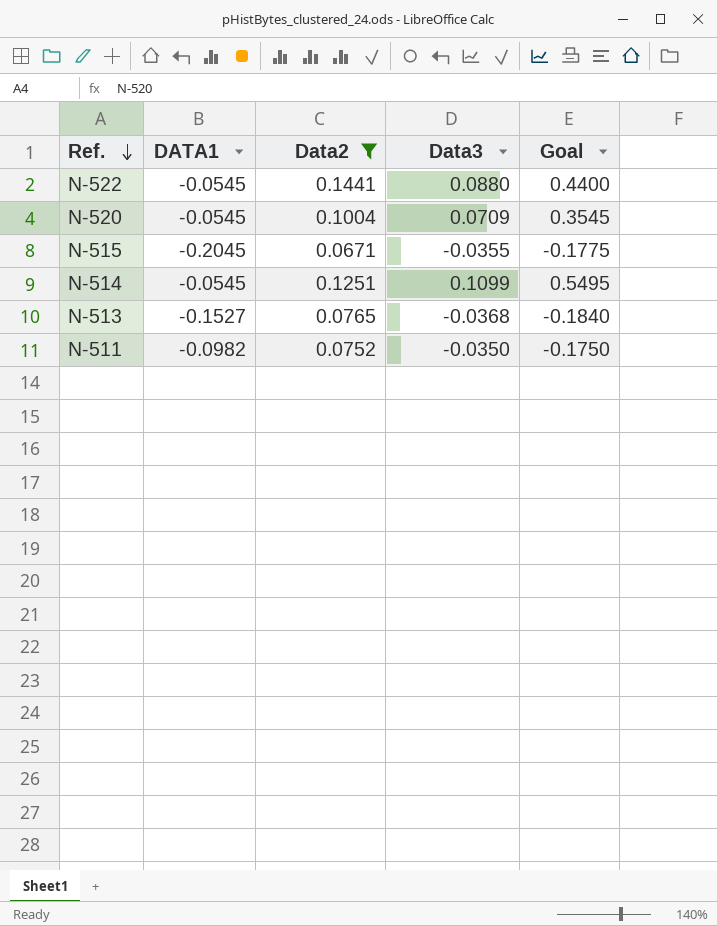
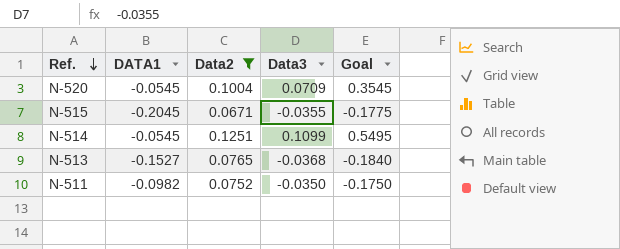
row N-522: -0.0545 | 0.1441 | 0.0880 | 0.4400 -> none

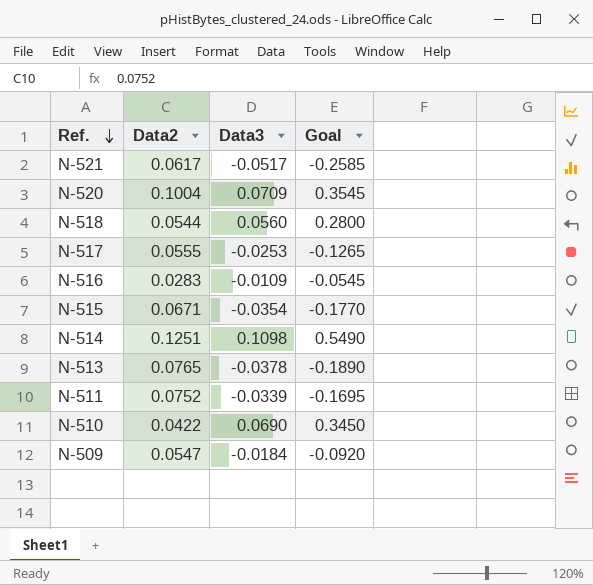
filter: Data2 >= 0.0671 -> none
column DATA1 | position: 2 -> none
N-515 | Data3: -0.0355 -> -0.0354
N-515 | Goal: -0.1775 -> -0.1770
N-514 | Data3: 0.1099 -> 0.1098
N-514 | Goal: 0.5495 -> 0.5490
N-513 | Data3: -0.0368 -> -0.0378
N-513 | Goal: -0.1840 -> -0.1890
N-511 | Data3: -0.0350 -> -0.0339
N-511 | Goal: -0.1750 -> -0.1695

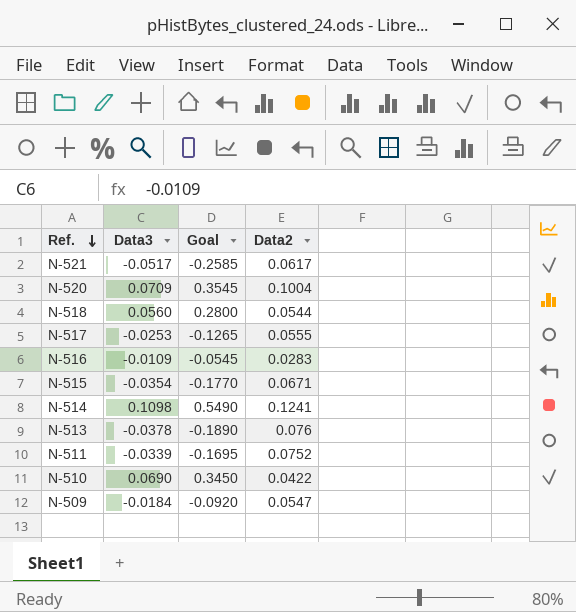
column Data2 | position: 2 -> 4
N-514 | Data2: 0.1251 -> 0.1241
N-513 | Data2: 0.0765 -> 0.076

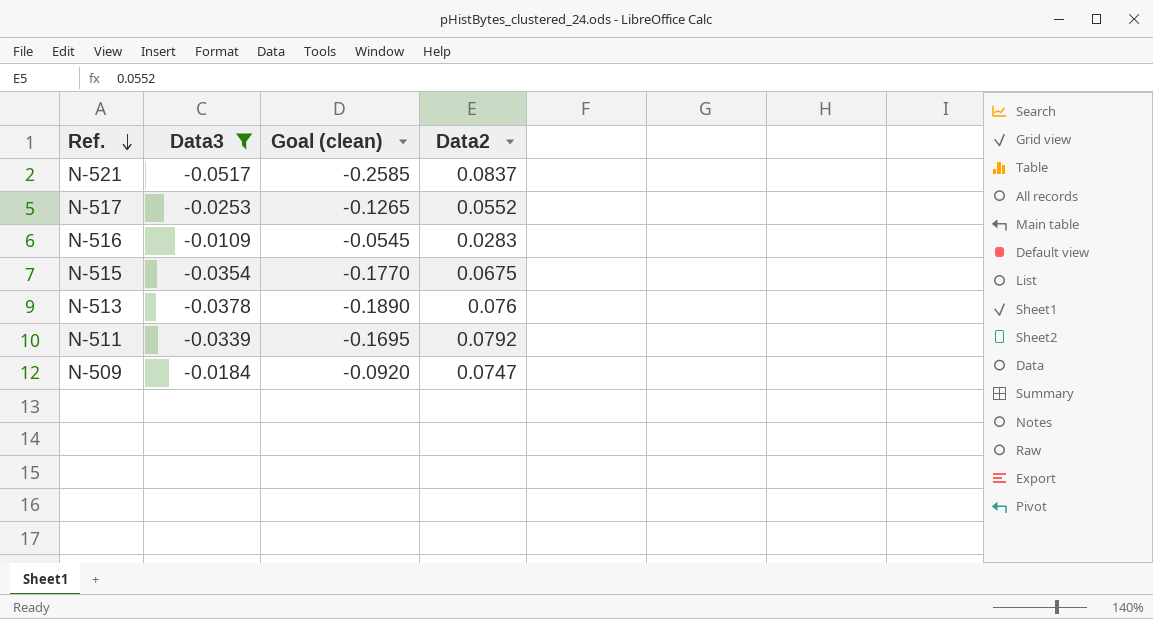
filter: none -> Data3 <= -0.0109
column name: Goal -> Goal (clean)
N-521 | Data2: 0.0617 -> 0.0837
N-517 | Data2: 0.0555 -> 0.0552
N-515 | Data2: 0.0671 -> 0.0675
N-511 | Data2: 0.0752 -> 0.0792
N-509 | Data2: 0.0547 -> 0.0747

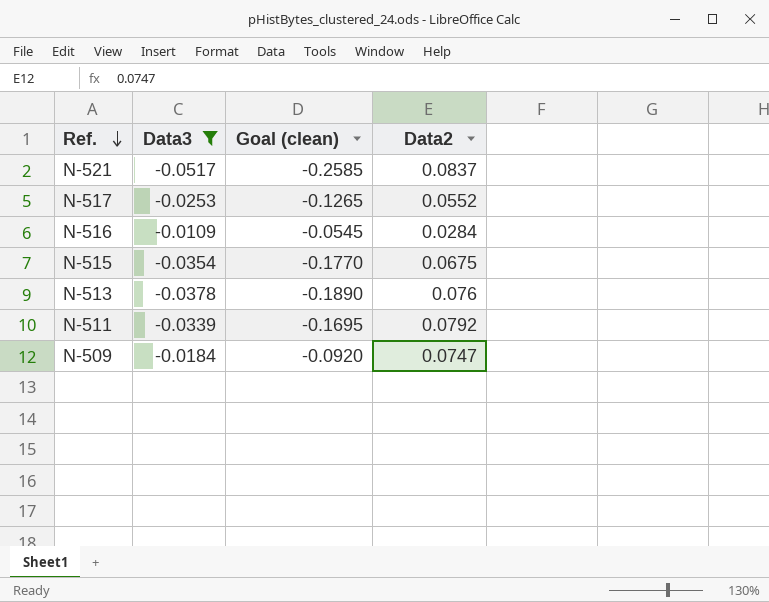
N-516 | Data2: 0.0283 -> 0.0284

